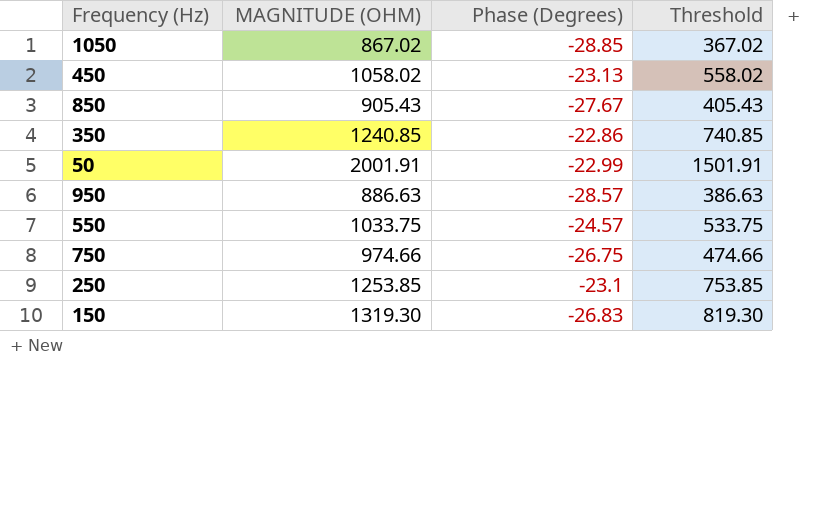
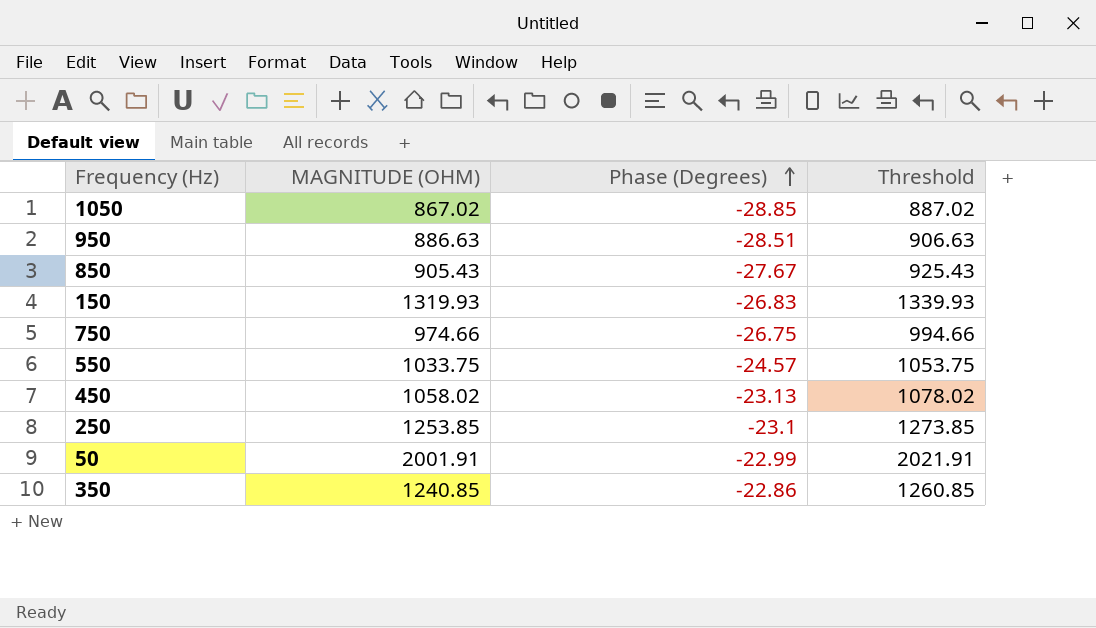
row order: none -> Phase (Degrees) ascending
column Threshold | formula: [MAGNITUDE (OHM)] - 500 -> [MAGNITUDE (OHM)] + 20
950 | Phase (Degrees): -28.57 -> -28.51
150 | MAGNITUDE (OHM): 1319.30 -> 1319.93

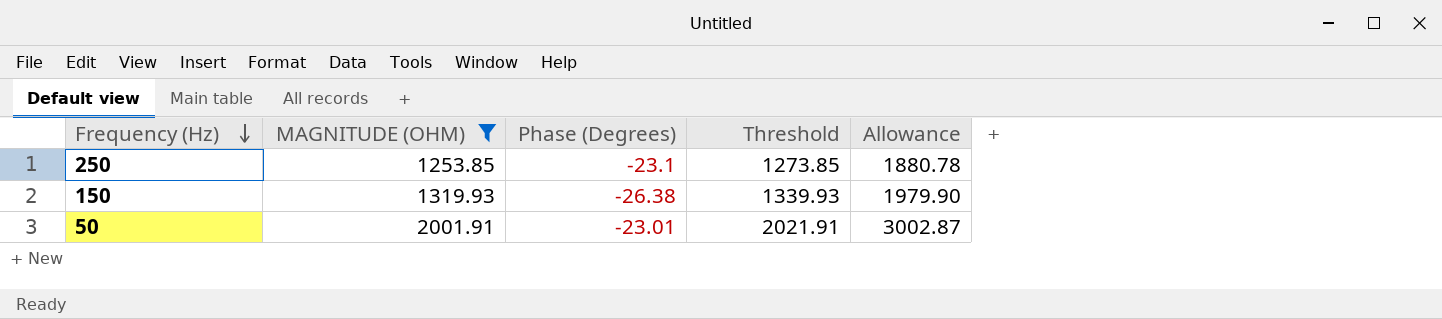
filter: none -> MAGNITUDE (OHM) >= 1253.85
row order: Phase (Degrees) ascending -> Frequency (Hz) descending
column Allowance | formula: none -> [MAGNITUDE (OHM)] * 1.5
150 | Phase (Degrees): -26.83 -> -26.38
50 | Phase (Degrees): -22.99 -> -23.01

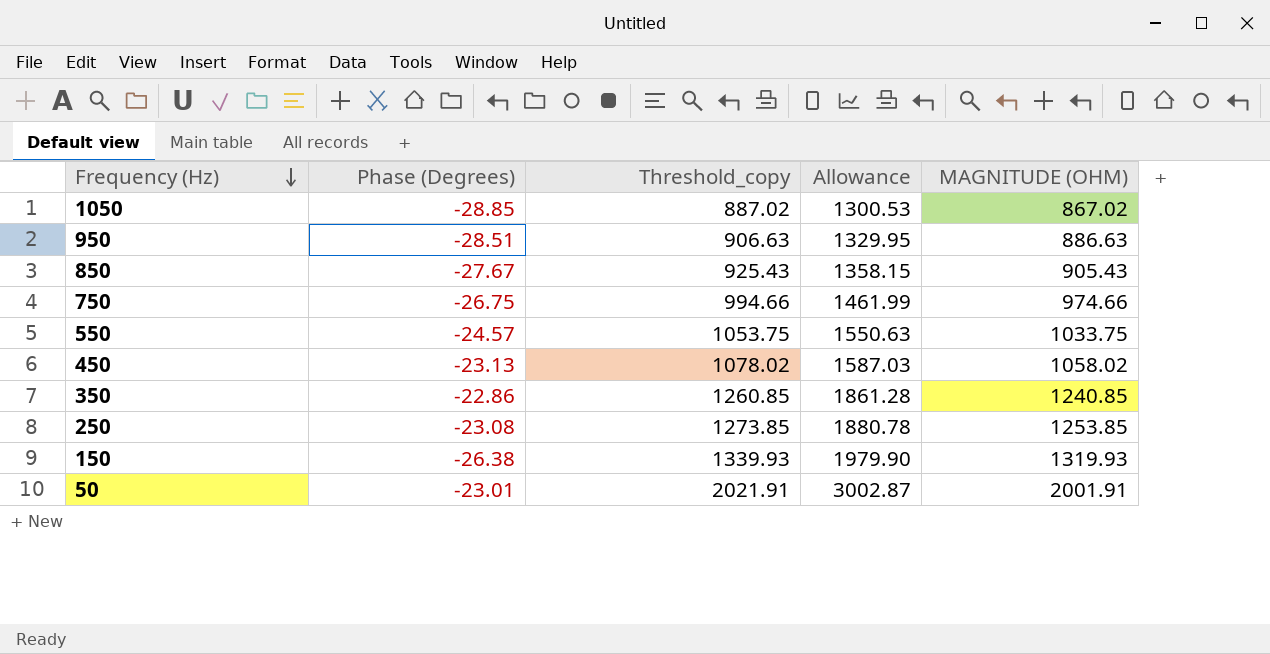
filter: MAGNITUDE (OHM) >= 1253.85 -> none
column name: Threshold -> Threshold_copy
column MAGNITUDE (OHM) | position: 2 -> 5
250 | Phase (Degrees): -23.1 -> -23.08

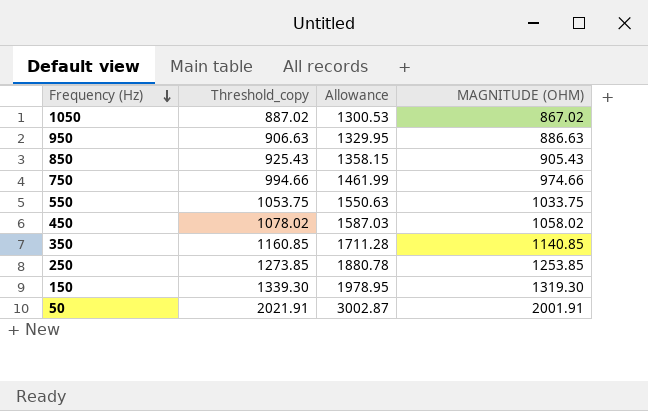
column Phase (Degrees) | position: 2 -> none
350 | Threshold_copy: 1260.85 -> 1160.85
350 | Allowance: 1861.28 -> 1711.28
350 | MAGNITUDE (OHM): 1240.85 -> 1140.85
150 | Threshold_copy: 1339.93 -> 1339.30
150 | Allowance: 1979.90 -> 1978.95
150 | MAGNITUDE (OHM): 1319.93 -> 1319.30

